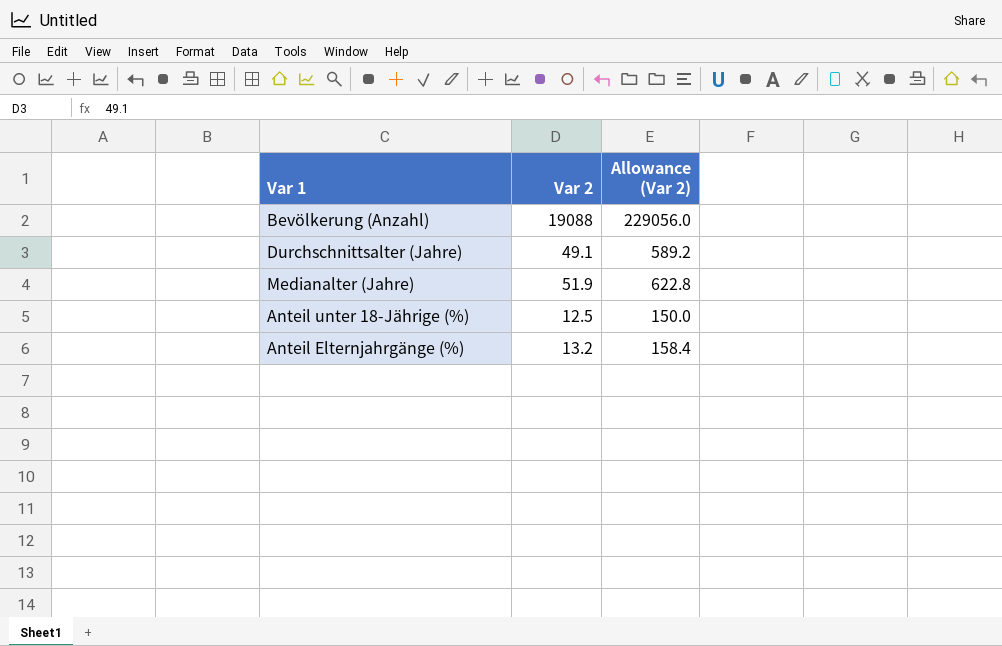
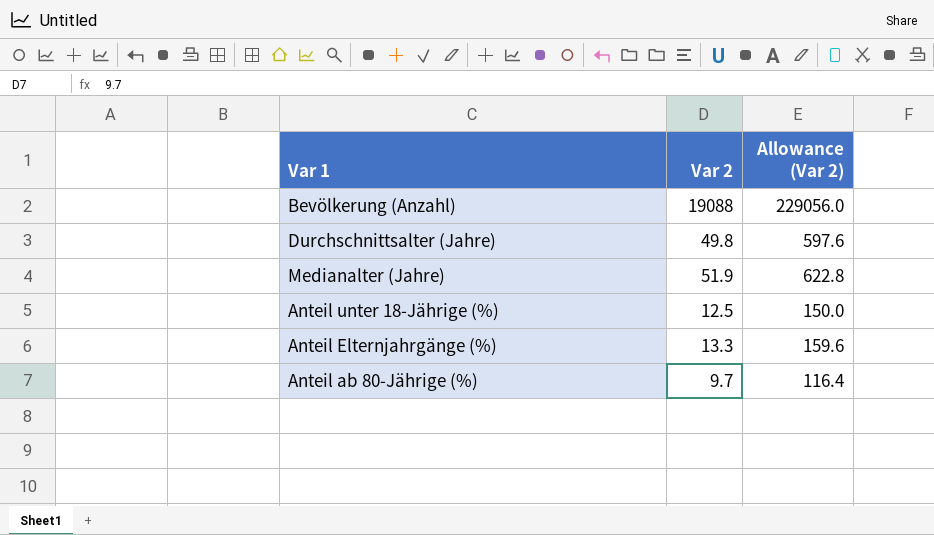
Durchschnittsalter (Jahre) | Var 2: 49.1 -> 49.8
Durchschnittsalter (Jahre) | Allowance (Var 2): 589.2 -> 597.6
Anteil Elternjahrgänge (%) | Var 2: 13.2 -> 13.3
Anteil Elternjahrgänge (%) | Allowance (Var 2): 158.4 -> 159.6
row Anteil ab 80-Jährige (%): none -> 9.7 | 116.4

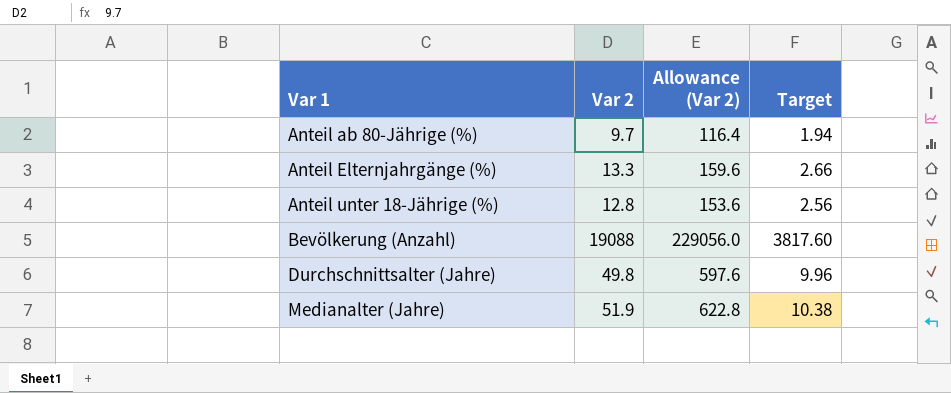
row order: none -> Var 1 ascending
column Target | formula: none -> [Var 2] * 0.2
Anteil unter 18-Jährige (%) | Var 2: 12.5 -> 12.8
Anteil unter 18-Jährige (%) | Allowance (Var 2): 150.0 -> 153.6

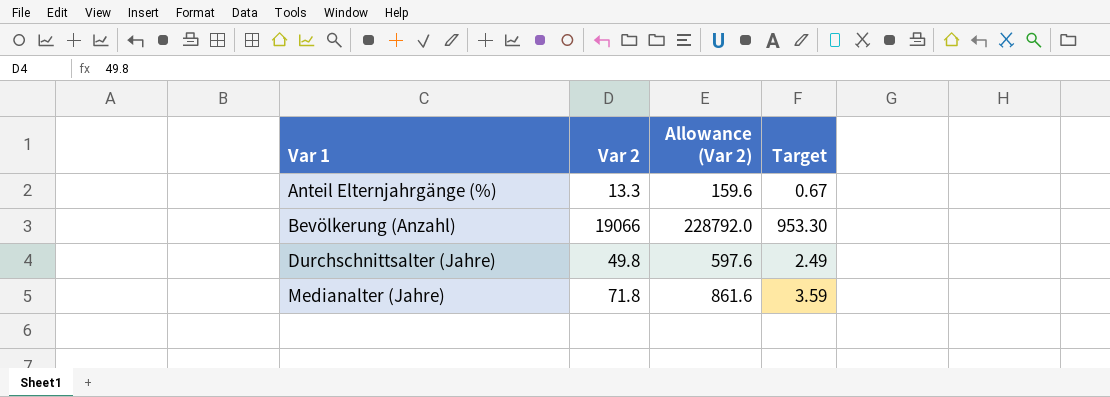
column Target | formula: [Var 2] * 0.2 -> [Var 2] * 0.05
row Anteil ab 80-Jährige (%): 9.7 | 116.4 | 1.94 -> none
row Anteil unter 18-Jährige (%): 12.8 | 153.6 | 2.56 -> none
Bevölkerung (Anzahl) | Var 2: 19088 -> 19066
Bevölkerung (Anzahl) | Allowance (Var 2): 229056.0 -> 228792.0
Medianalter (Jahre) | Var 2: 51.9 -> 71.8
Medianalter (Jahre) | Allowance (Var 2): 622.8 -> 861.6

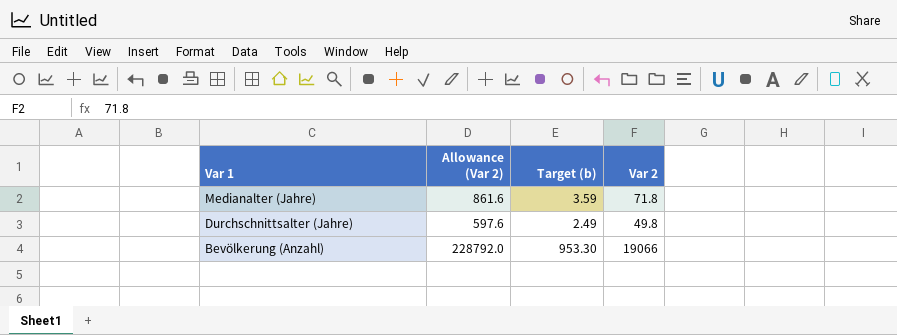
row order: Var 1 ascending -> Var 1 descending
column name: Target -> Target (b)
column Var 2 | position: 2 -> 4
row Anteil Elternjahrgänge (%): 13.3 | 159.6 | 0.67 -> none

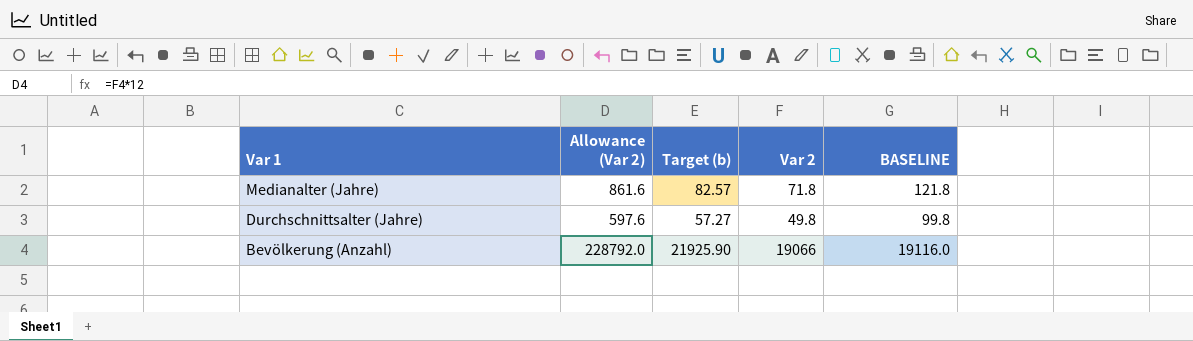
column Target (b) | formula: [Var 2] * 0.05 -> [Var 2] * 1.15
column BASELINE | formula: none -> [Var 2] + 50

